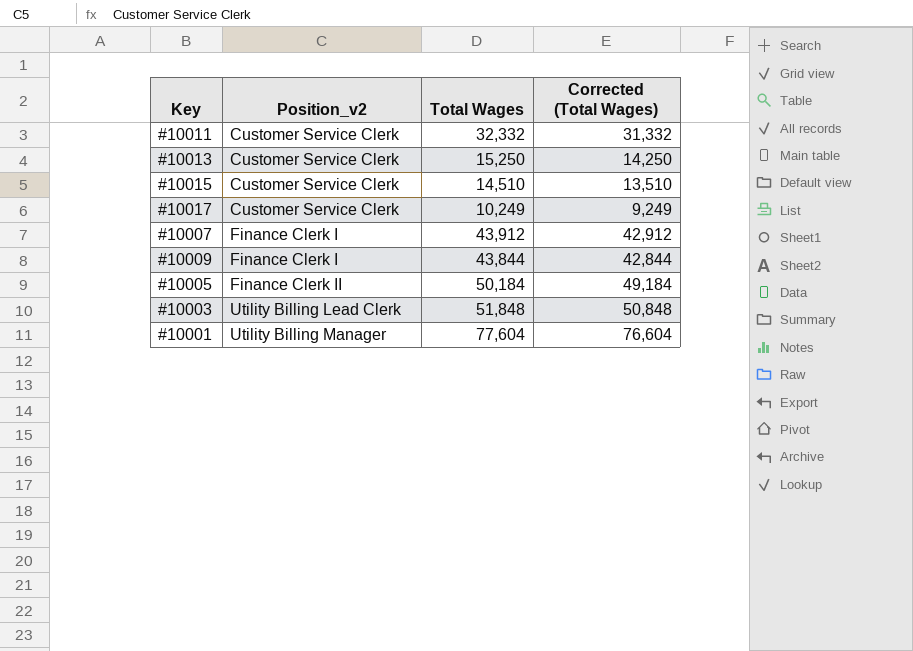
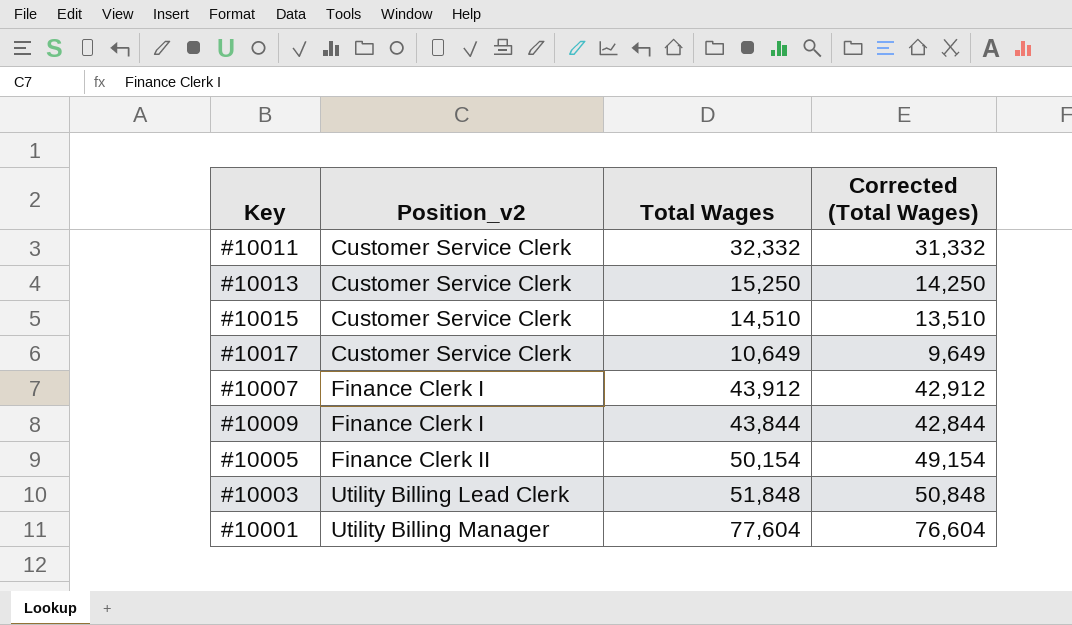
#10017 | Total Wages: 10,249 -> 10,649
#10017 | Corrected (Total Wages): 9,249 -> 9,649
#10005 | Total Wages: 50,184 -> 50,154
#10005 | Corrected (Total Wages): 49,184 -> 49,154

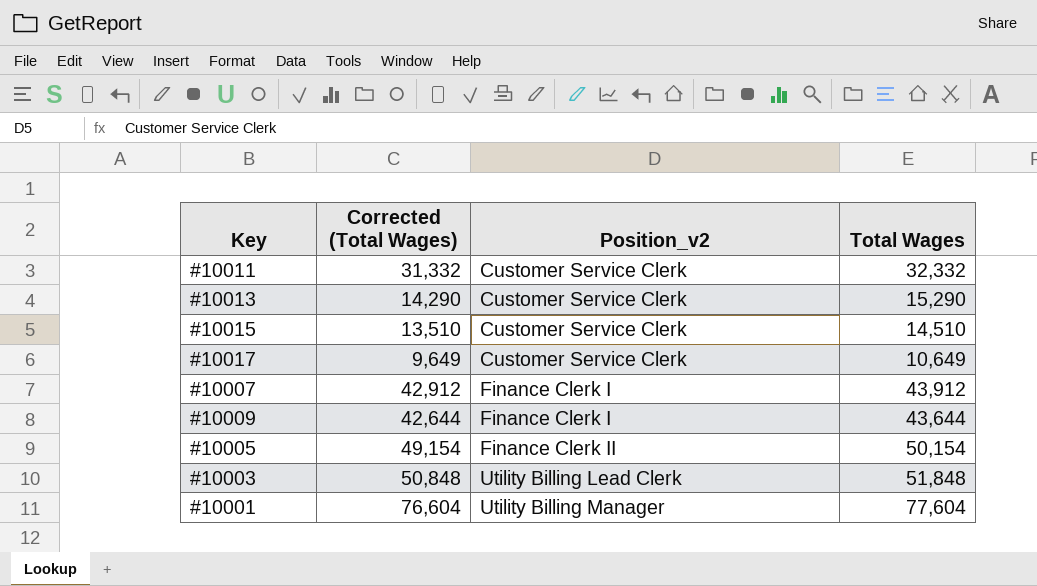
column Corrected (Total Wages) | position: 4 -> 2
#10013 | Corrected (Total Wages): 14,250 -> 14,290
#10013 | Total Wages: 15,250 -> 15,290
#10009 | Corrected (Total Wages): 42,844 -> 42,644
#10009 | Total Wages: 43,844 -> 43,644

